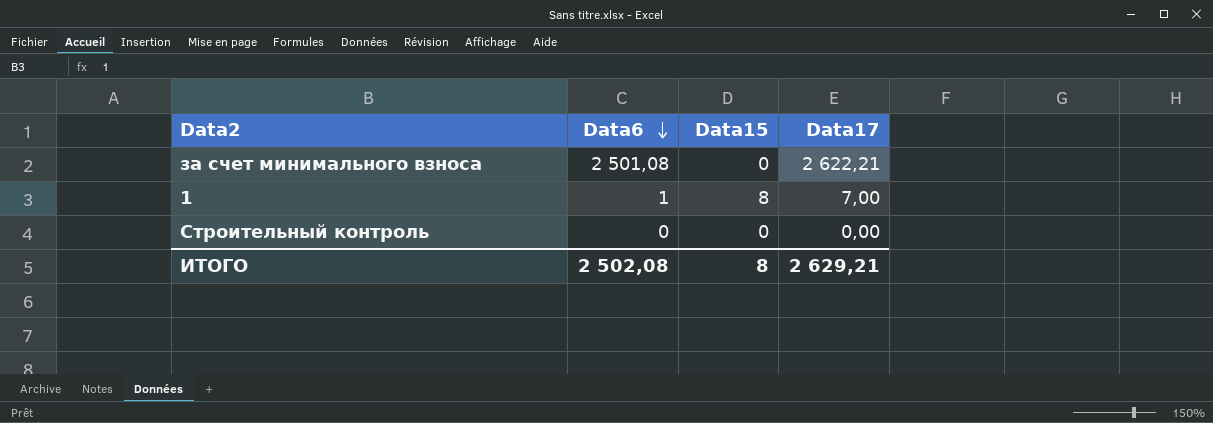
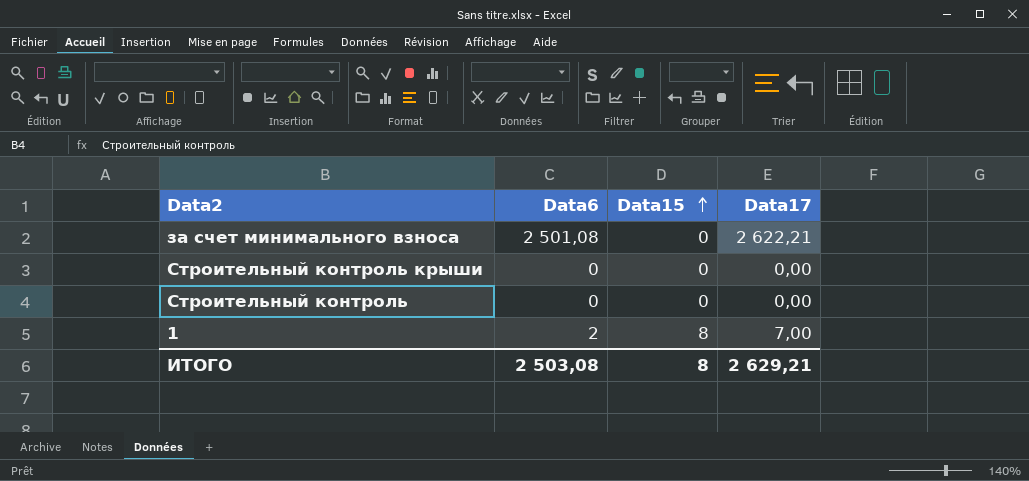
row order: Data6 descending -> Data15 ascending
row Строительный контроль крыши: none -> 0 | 0 | 0,00
1 | Data6: 1 -> 2
ИТОГО | Data6: 2 502,08 -> 2 503,08

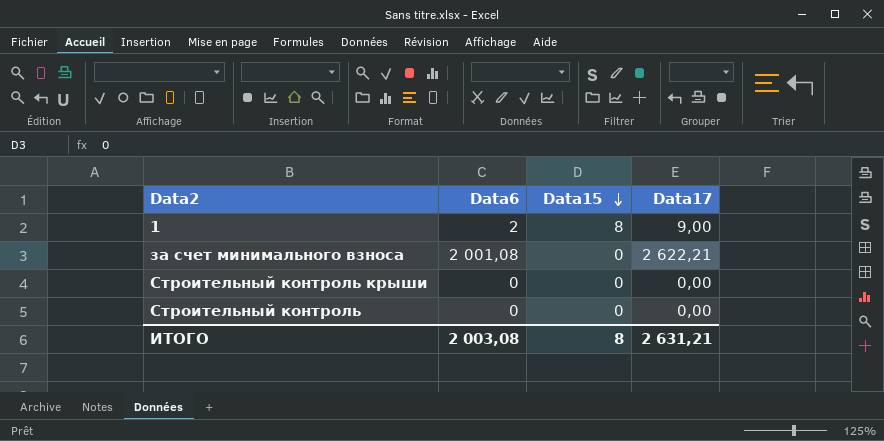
row order: Data15 ascending -> Data15 descending
1 | Data17: 7,00 -> 9,00
за счет минимального взноса | Data6: 2 501,08 -> 2 001,08
ИТОГО | Data6: 2 503,08 -> 2 003,08
ИТОГО | Data17: 2 629,21 -> 2 631,21

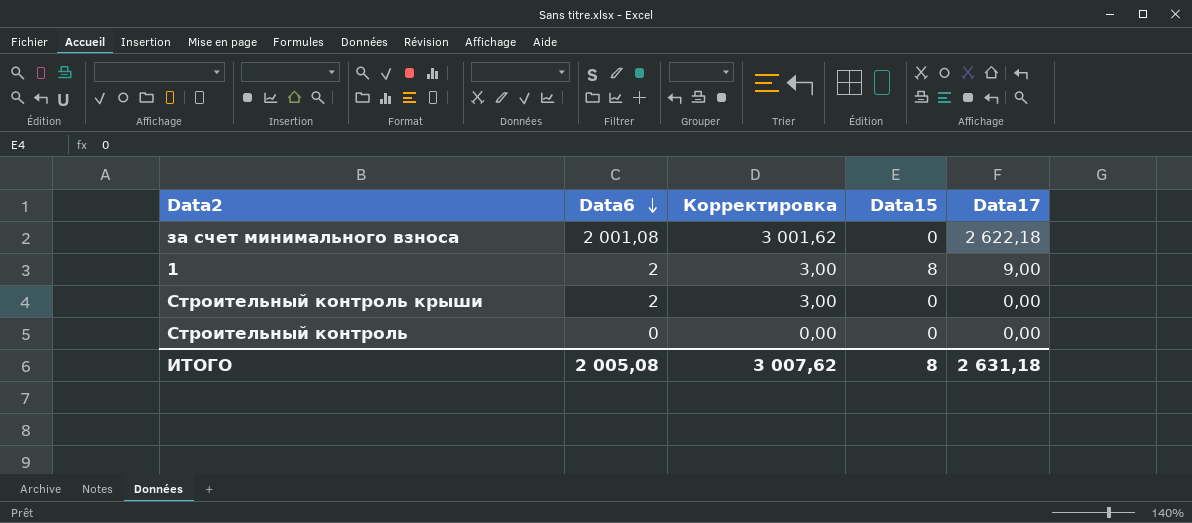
row order: Data15 descending -> Data6 descending
column Корректировка | formula: none -> [Data6] * 1,5
за счет минимального взноса | Data17: 2 622,21 -> 2 622,18
Строительный контроль крыши | Data6: 0 -> 2
ИТОГО | Data6: 2 003,08 -> 2 005,08
ИТОГО | Data17: 2 631,21 -> 2 631,18

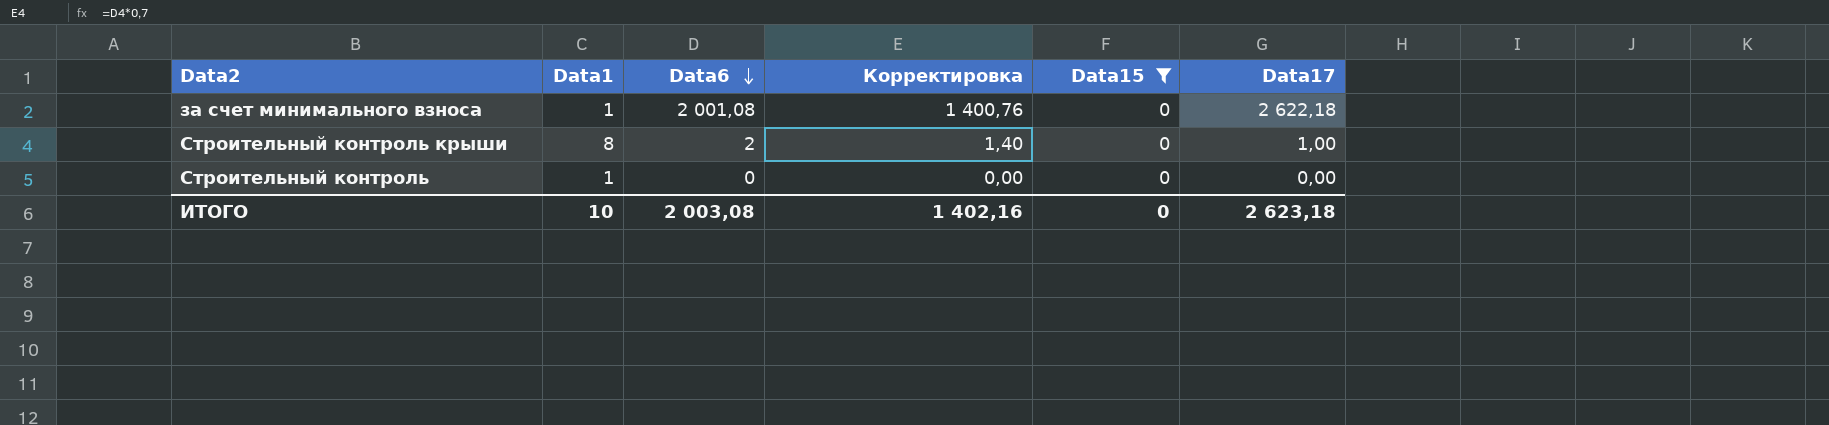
filter: none -> Data15 = 0
column Data1 | position: none -> 2
column Корректировка | formula: [Data6] * 1,5 -> [Data6] * 0,7
Строительный контроль крыши | Data17: 0,00 -> 1,00
ИТОГО | Data6: 2 005,08 -> 2 003,08
ИТОГО | Корректировка: 3 007,62 -> 1 402,16
ИТОГО | Data15: 8 -> 0
ИТОГО | Data17: 2 631,18 -> 2 623,18

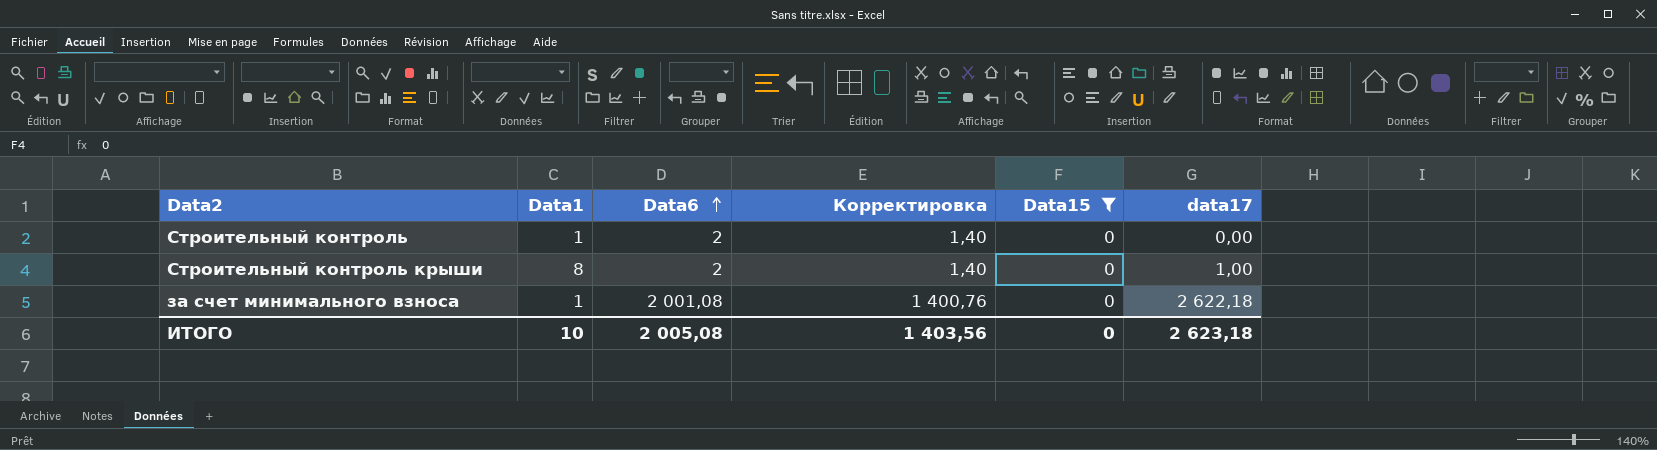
row order: Data6 descending -> Data6 ascending
column name: Data17 -> data17
Строительный контроль | Data6: 0 -> 2
Строительный контроль | Корректировка: 0,00 -> 1,40
ИТОГО | Data6: 2 003,08 -> 2 005,08
ИТОГО | Корректировка: 1 402,16 -> 1 403,56

